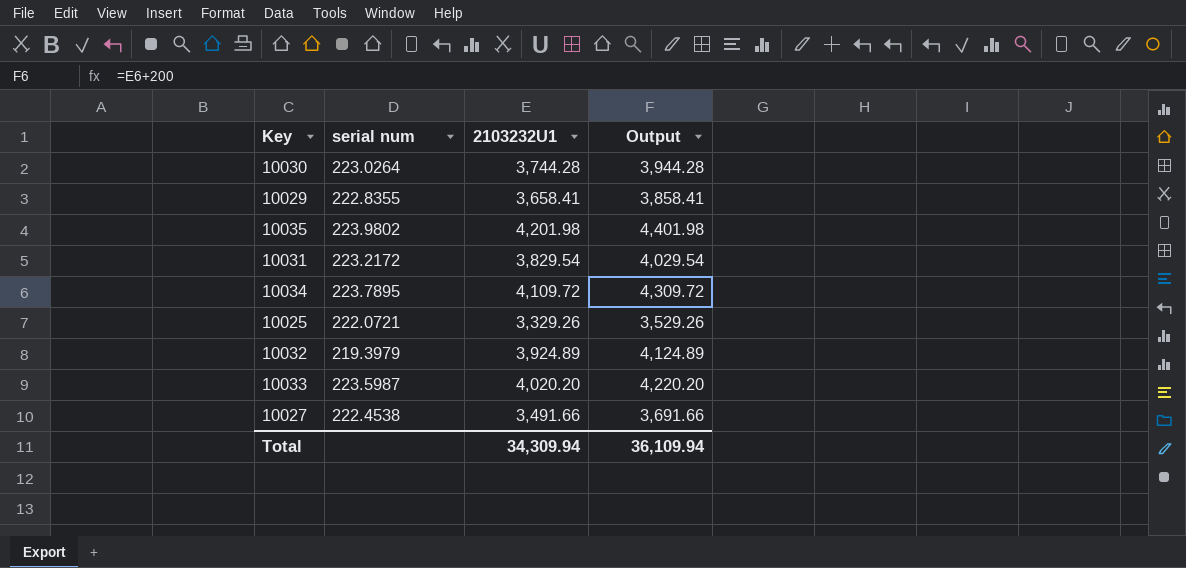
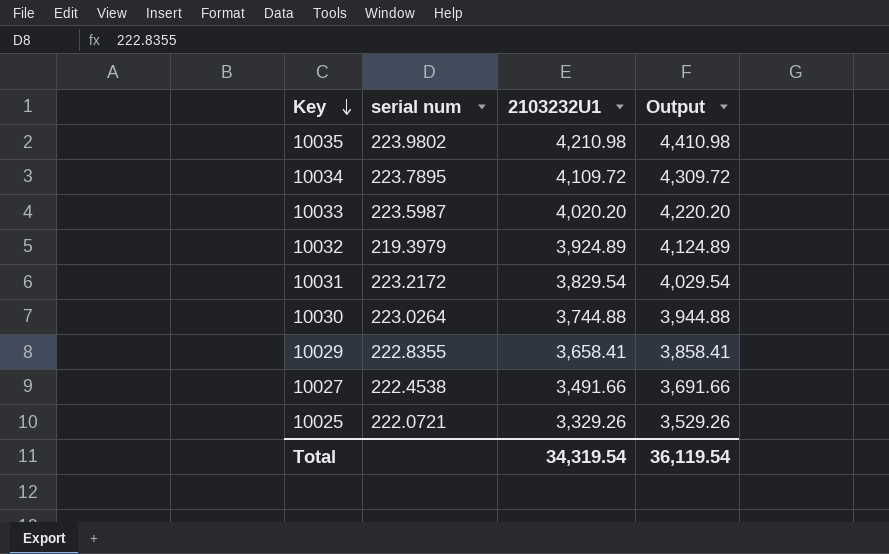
row order: none -> Key descending
10035 | 2103232U1: 4,201.98 -> 4,210.98
10035 | Output: 4,401.98 -> 4,410.98
10030 | 2103232U1: 3,744.28 -> 3,744.88
10030 | Output: 3,944.28 -> 3,944.88
Total | 2103232U1: 34,309.94 -> 34,319.54
Total | Output: 36,109.94 -> 36,119.54

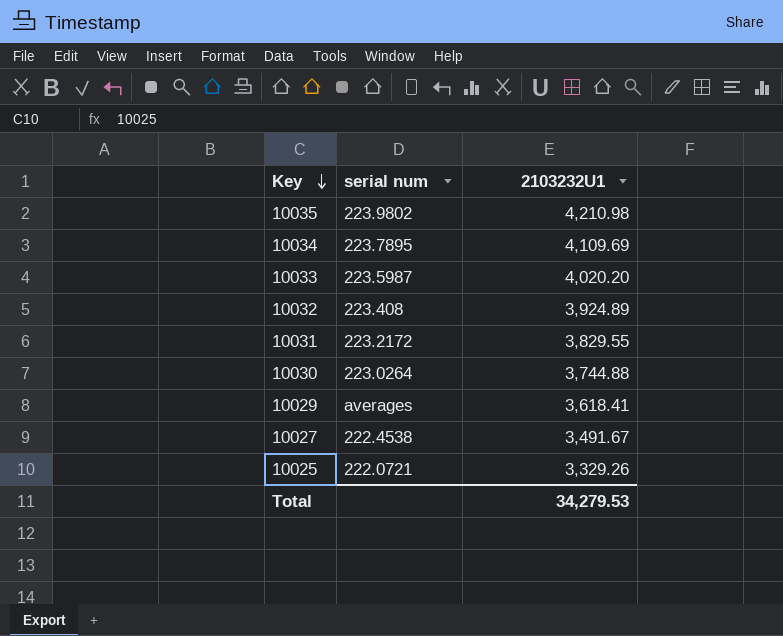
column Output | formula: [2103232U1] + 200 -> none
10034 | 2103232U1: 4,109.72 -> 4,109.69
10032 | serial num: 219.3979 -> 223.408
10031 | 2103232U1: 3,829.54 -> 3,829.55
10029 | serial num: 222.8355 -> averages
10029 | 2103232U1: 3,658.41 -> 3,618.41
10027 | 2103232U1: 3,491.66 -> 3,491.67
Total | 2103232U1: 34,319.54 -> 34,279.53

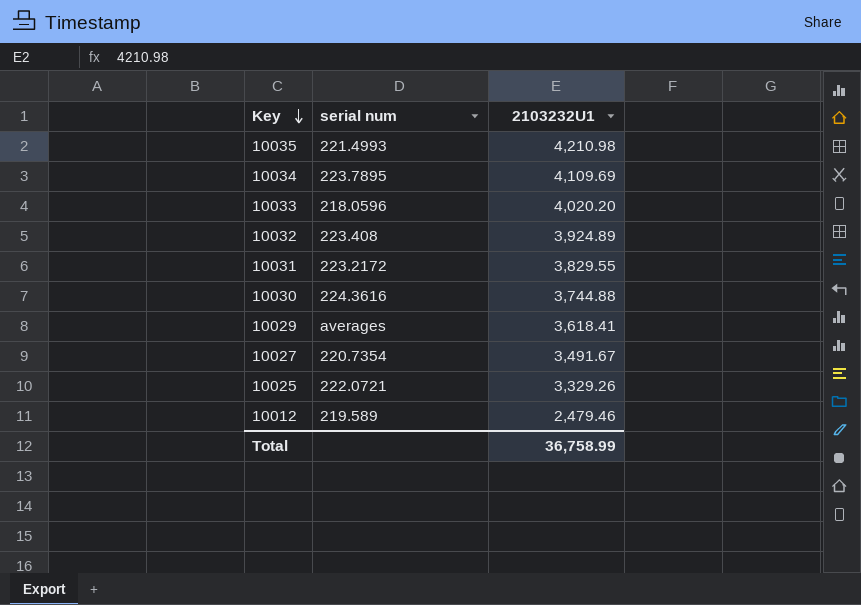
10035 | serial num: 223.9802 -> 221.4993
10033 | serial num: 223.5987 -> 218.0596
10030 | serial num: 223.0264 -> 224.3616
10027 | serial num: 222.4538 -> 220.7354
row 10012: none -> 219.589 | 2,479.46
Total | 2103232U1: 34,279.53 -> 36,758.99

